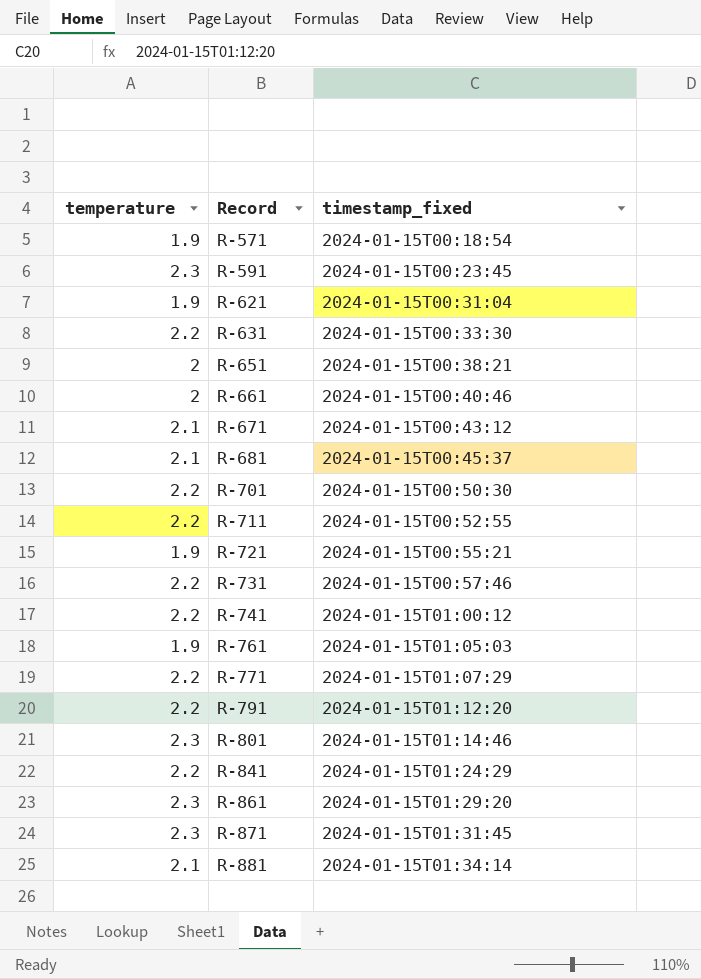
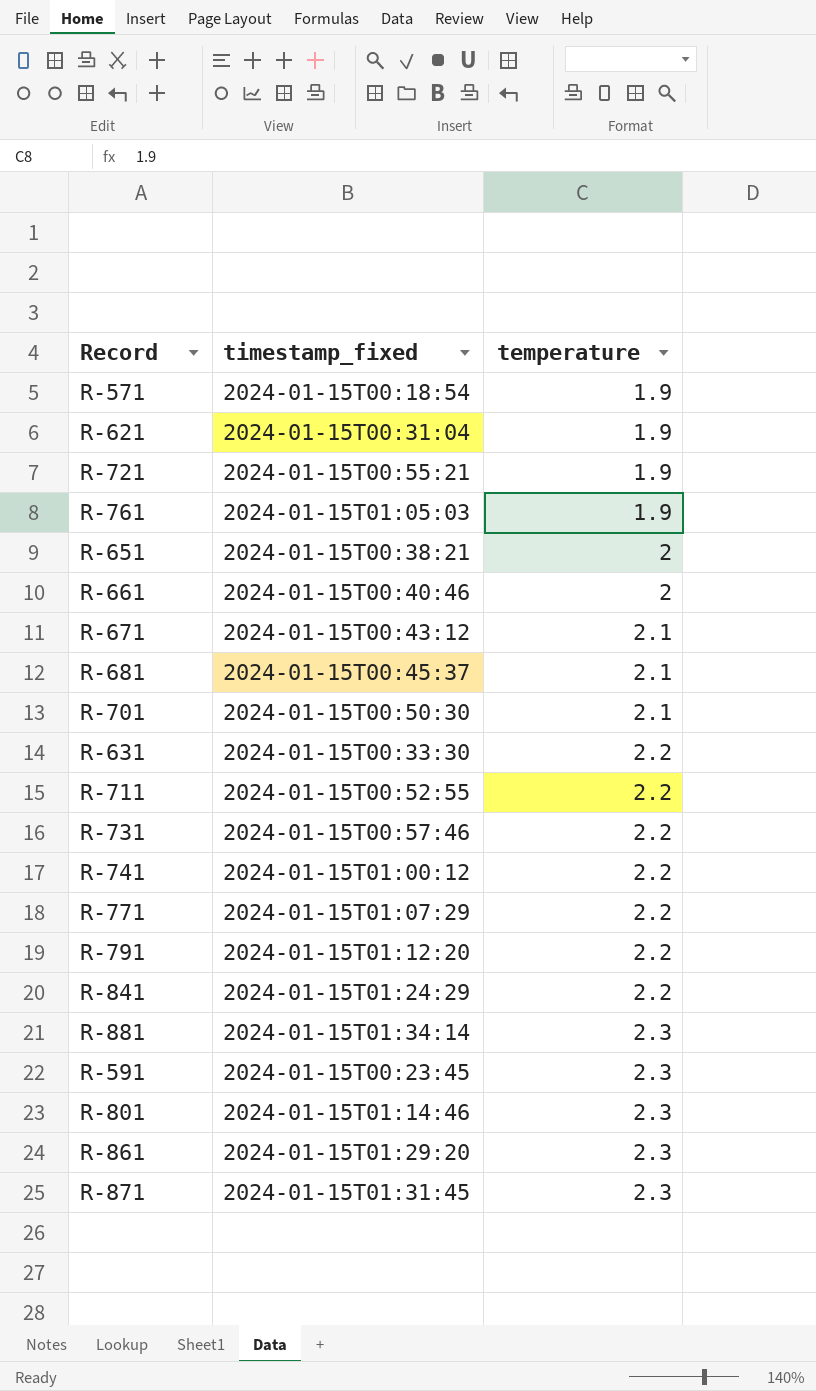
row order: Record ascending -> temperature ascending
column temperature | position: 1 -> 3
R-701 | temperature: 2.2 -> 2.1
R-881 | temperature: 2.1 -> 2.3

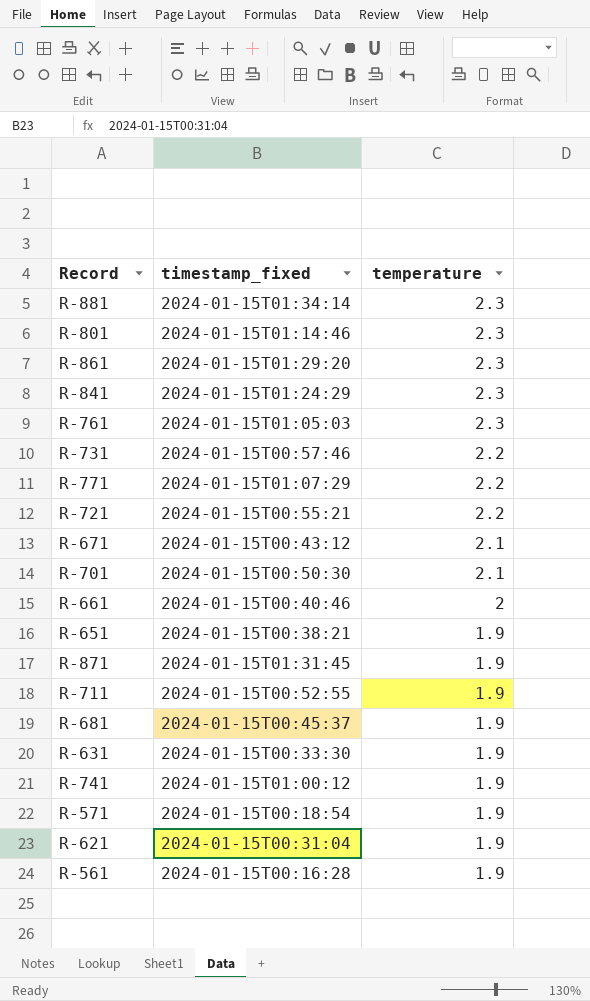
row order: temperature ascending -> temperature descending
row R-791: 2024-01-15T01:12:20 | 2.2 -> none
row R-591: 2024-01-15T00:23:45 | 2.3 -> none
R-841 | temperature: 2.2 -> 2.3
R-761 | temperature: 1.9 -> 2.3
R-721 | temperature: 1.9 -> 2.2
R-651 | temperature: 2 -> 1.9
R-871 | temperature: 2.3 -> 1.9
R-711 | temperature: 2.2 -> 1.9
R-681 | temperature: 2.1 -> 1.9
R-631 | temperature: 2.2 -> 1.9
R-741 | temperature: 2.2 -> 1.9
row R-561: none -> 2024-01-15T00:16:28 | 1.9

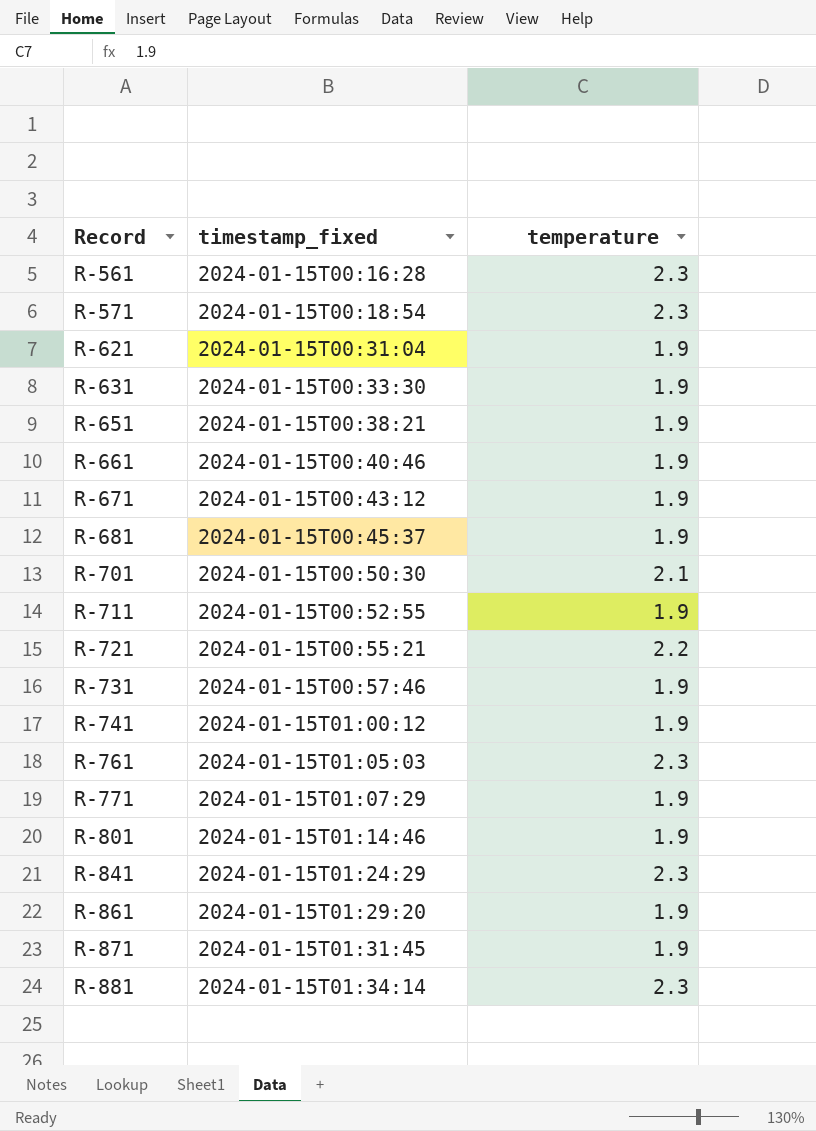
row order: temperature descending -> Record ascending
R-561 | temperature: 1.9 -> 2.3
R-571 | temperature: 1.9 -> 2.3
R-661 | temperature: 2 -> 1.9
R-671 | temperature: 2.1 -> 1.9
R-731 | temperature: 2.2 -> 1.9
R-771 | temperature: 2.2 -> 1.9
R-801 | temperature: 2.3 -> 1.9
R-861 | temperature: 2.3 -> 1.9

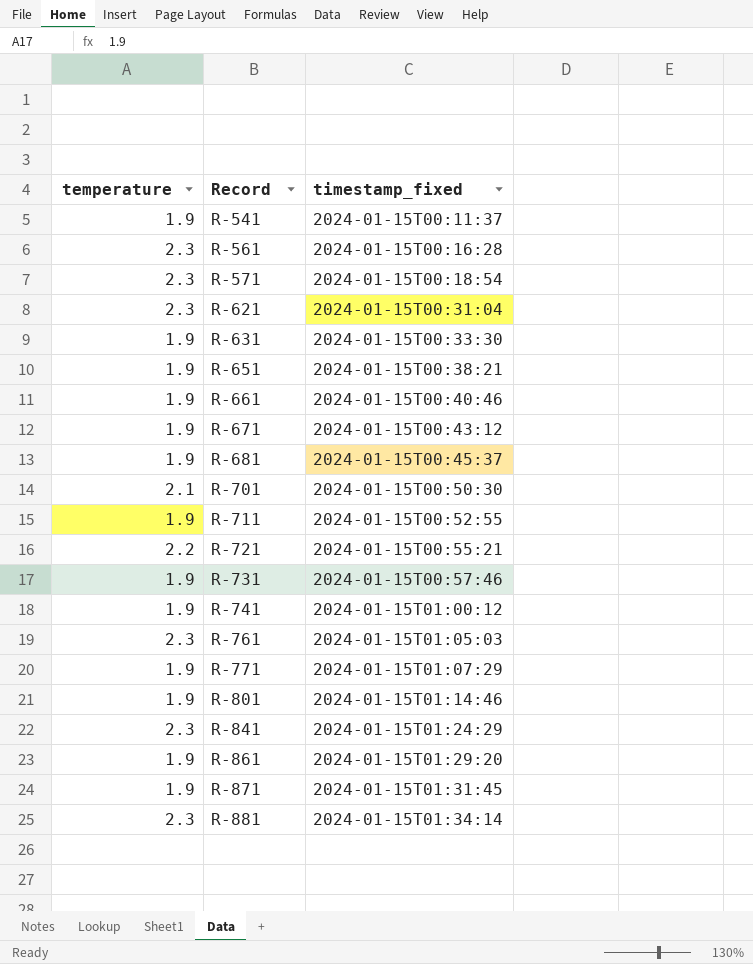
column temperature | position: 3 -> 1
row R-541: none -> 1.9 | 2024-01-15T00:11:37
R-621 | temperature: 1.9 -> 2.3

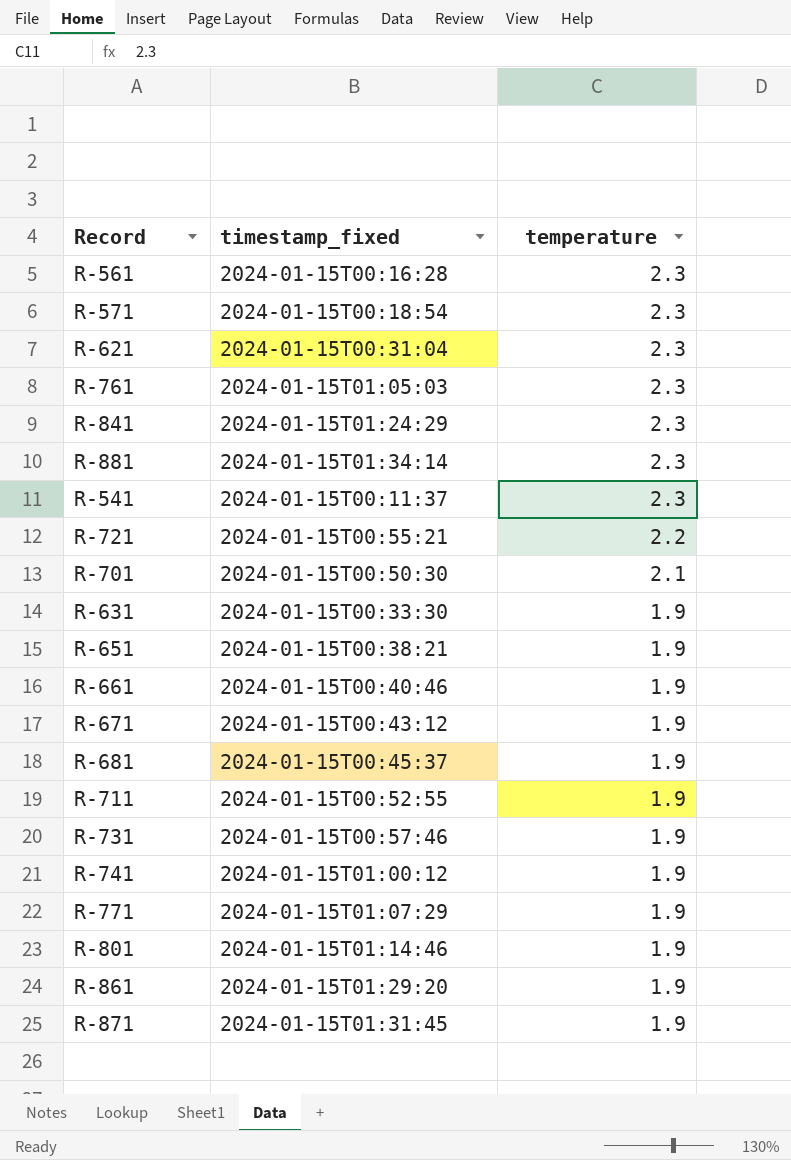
row order: Record ascending -> temperature descending
column temperature | position: 1 -> 3
R-541 | temperature: 1.9 -> 2.3

